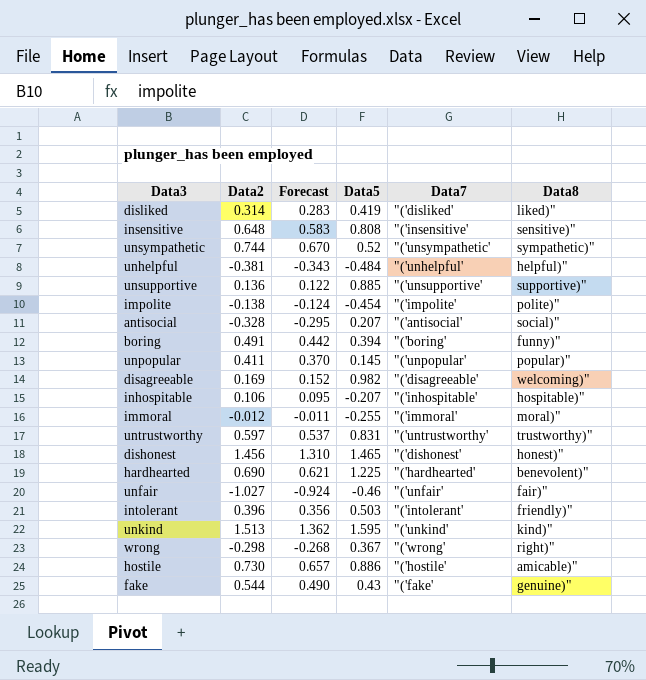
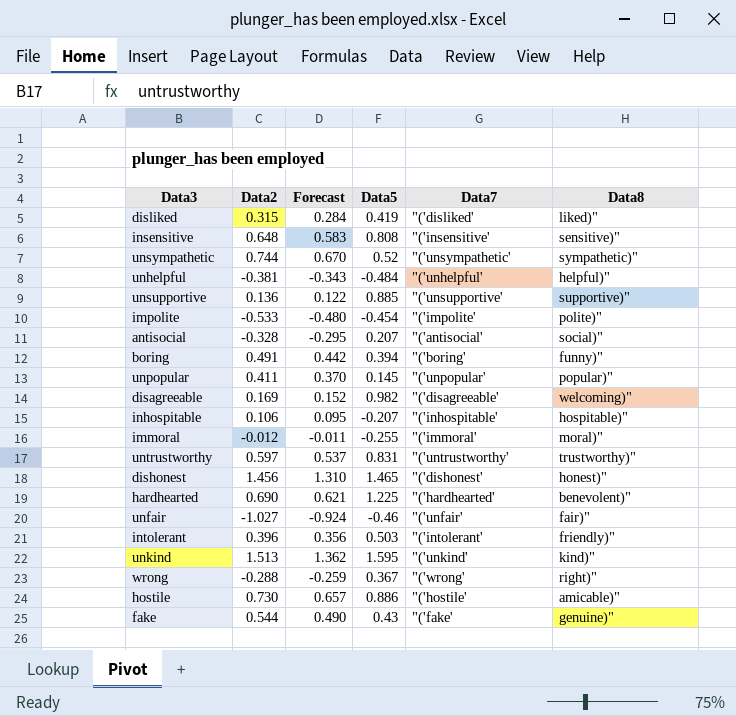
disliked | Data2: 0.314 -> 0.315
disliked | Forecast: 0.283 -> 0.284
impolite | Data2: -0.138 -> -0.533
impolite | Forecast: -0.124 -> -0.480
wrong | Data2: -0.298 -> -0.288
wrong | Forecast: -0.268 -> -0.259

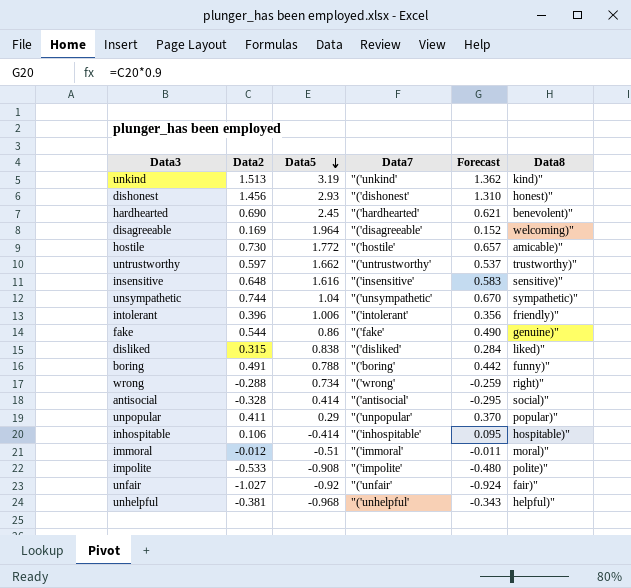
row order: none -> Data5 descending
column Forecast | position: 3 -> 5
row unsupportive: 0.136 | 0.122 | 0.885 | "('unsupportive' | supportive)" -> none
unkind | Data5: 1.595 -> 3.19
dishonest | Data5: 1.465 -> 2.93
hardhearted | Data5: 1.225 -> 2.45
disagreeable | Data5: 0.982 -> 1.964
hostile | Data5: 0.886 -> 1.772
untrustworthy | Data5: 0.831 -> 1.662
insensitive | Data5: 0.808 -> 1.616
unsympathetic | Data5: 0.52 -> 1.04
intolerant | Data5: 0.503 -> 1.006
fake | Data5: 0.43 -> 0.86
disliked | Data5: 0.419 -> 0.838
boring | Data5: 0.394 -> 0.788
wrong | Data5: 0.367 -> 0.734
antisocial | Data5: 0.207 -> 0.414
unpopular | Data5: 0.145 -> 0.29
inhospitable | Data5: -0.207 -> -0.414
immoral | Data5: -0.255 -> -0.51
impolite | Data5: -0.454 -> -0.908
unfair | Data5: -0.46 -> -0.92
unhelpful | Data5: -0.484 -> -0.968

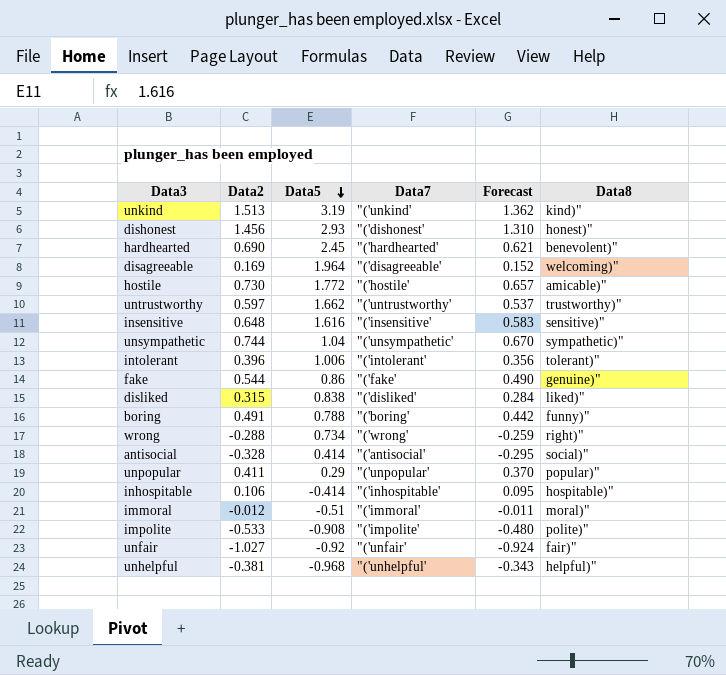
intolerant | Data8: friendly)" -> tolerant)"

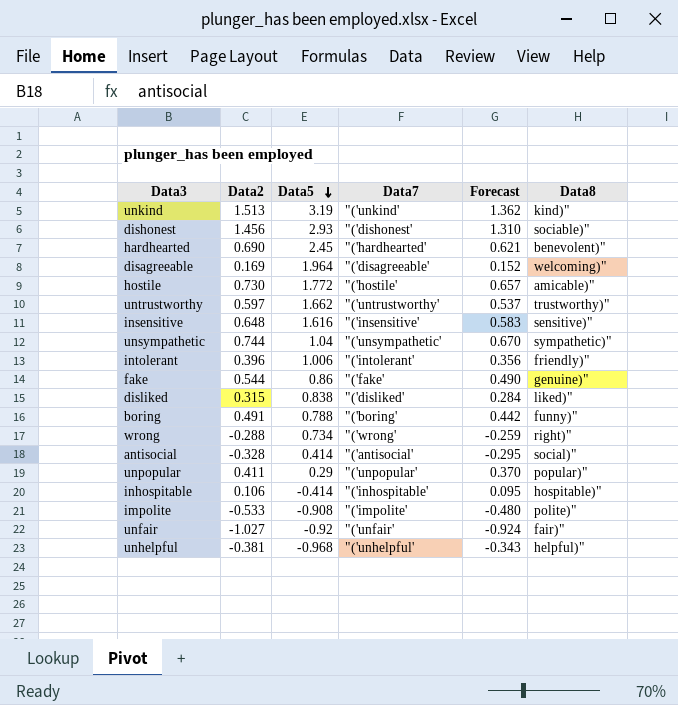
row immoral: -0.012 | -0.51 | "('immoral' | -0.011 | moral)" -> none
dishonest | Data8: honest)" -> sociable)"
intolerant | Data8: tolerant)" -> friendly)"

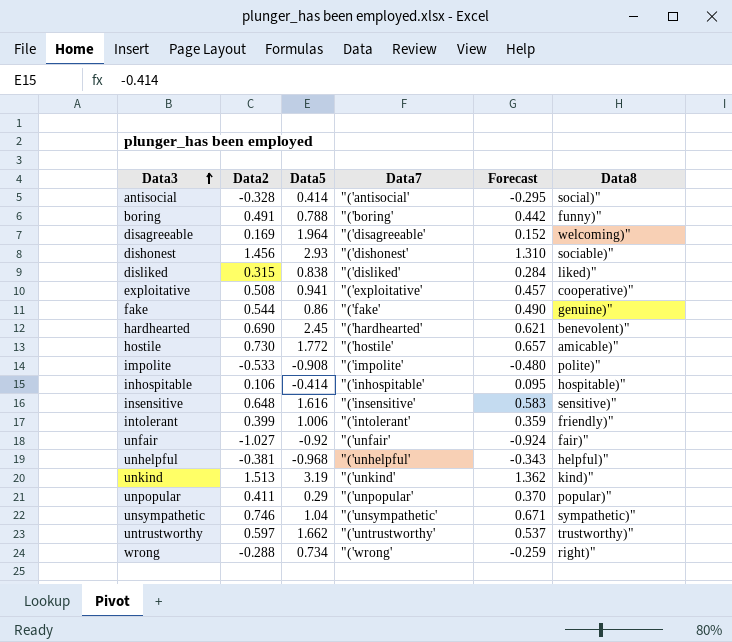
row order: Data5 descending -> Data3 ascending
row exploitative: none -> 0.508 | 0.941 | "('exploitative' | 0.457 | cooperative)"
intolerant | Data2: 0.396 -> 0.399
intolerant | Forecast: 0.356 -> 0.359
unsympathetic | Data2: 0.744 -> 0.746
unsympathetic | Forecast: 0.670 -> 0.671

